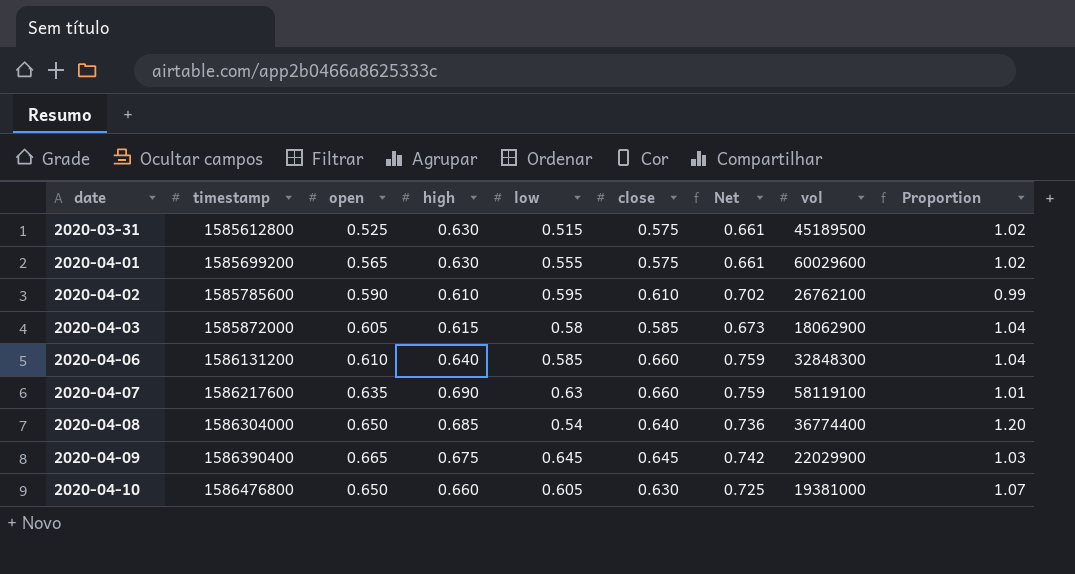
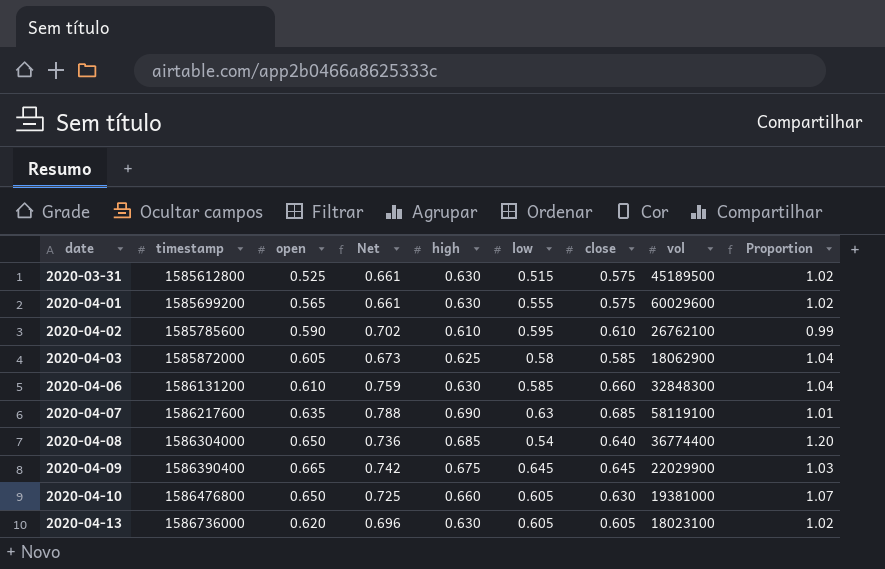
column Net | position: 7 -> 4
2020-04-03 | high: 0.615 -> 0.625
2020-04-06 | high: 0.640 -> 0.630
2020-04-07 | Net: 0.759 -> 0.788
2020-04-07 | close: 0.660 -> 0.685
row 2020-04-13: none -> 1586736000 | 0.620 | 0.696 | 0.630 | 0.605 | 0.605 | 18023100 | 1.02

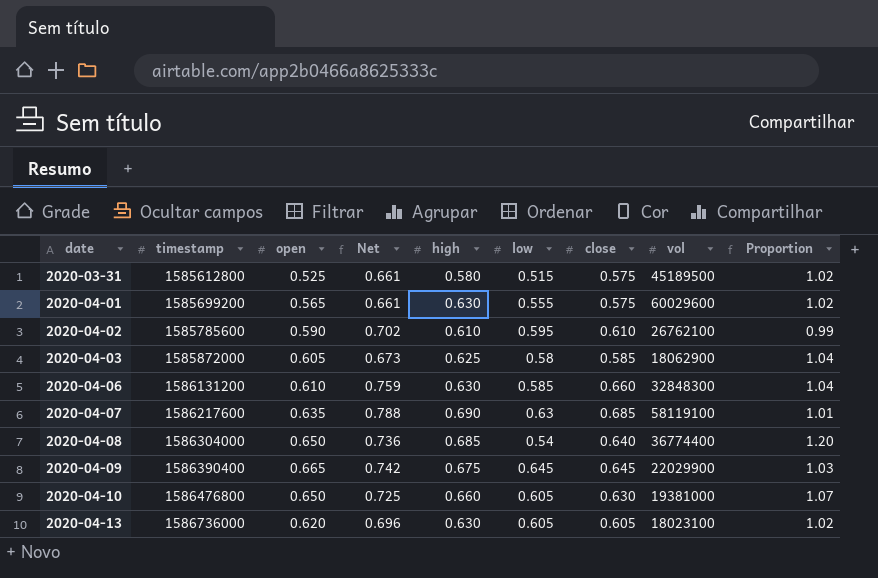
2020-03-31 | high: 0.630 -> 0.580

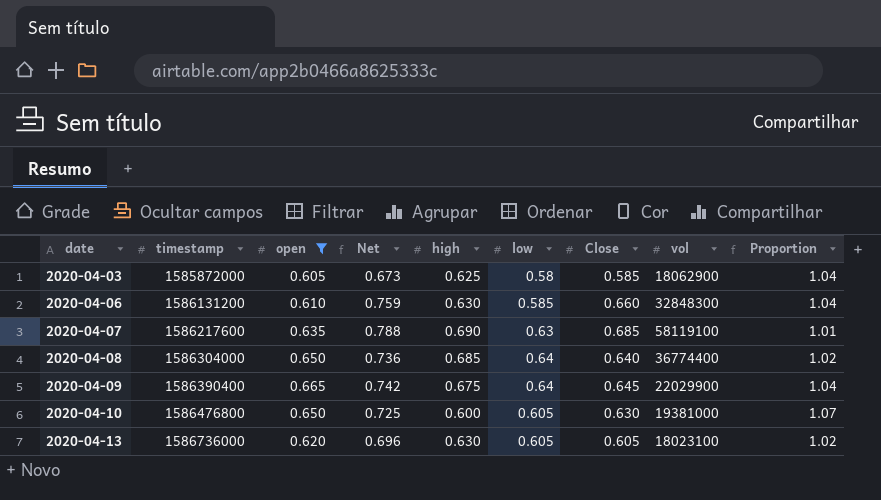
filter: none -> open >= 0.605
column name: close -> Close
2020-04-08 | low: 0.54 -> 0.64
2020-04-08 | Proportion: 1.20 -> 1.02
2020-04-09 | low: 0.645 -> 0.64
2020-04-09 | Proportion: 1.03 -> 1.04
2020-04-10 | high: 0.660 -> 0.600

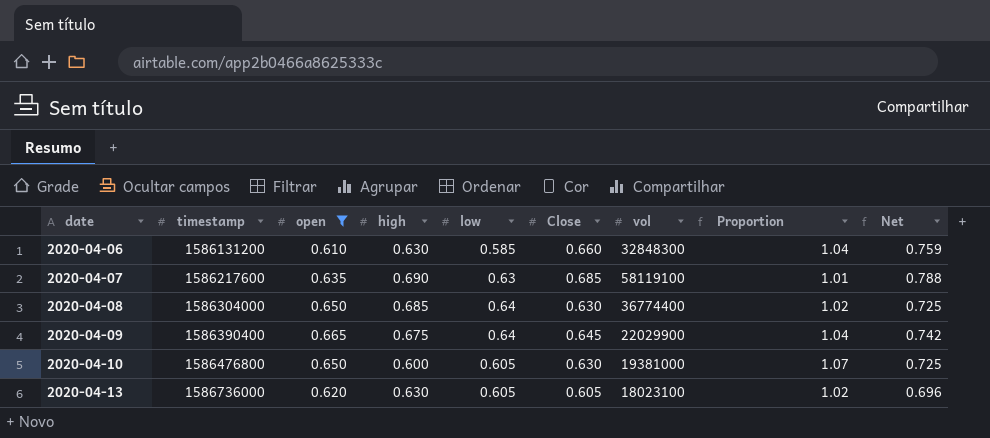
column Net | position: 4 -> 9
row 2020-04-03: 1585872000 | 0.605 | 0.673 | 0.625 | 0.58 | 0.585 | 18062900 | 1.04 -> none
2020-04-08 | Close: 0.640 -> 0.630
2020-04-08 | Net: 0.736 -> 0.725

